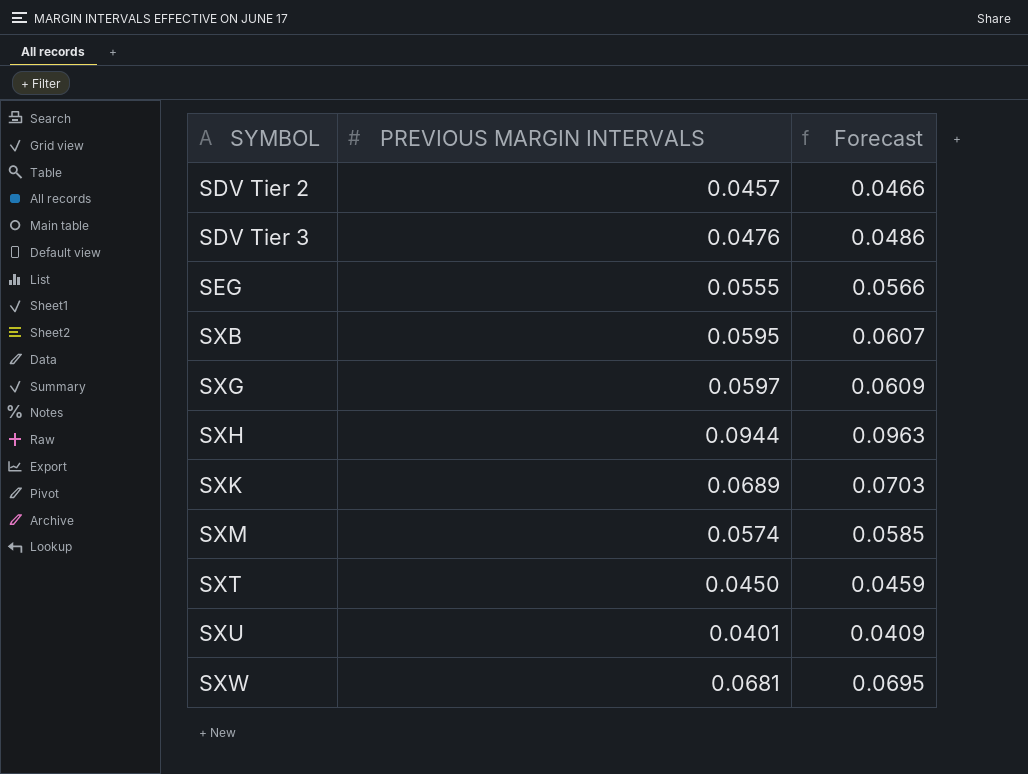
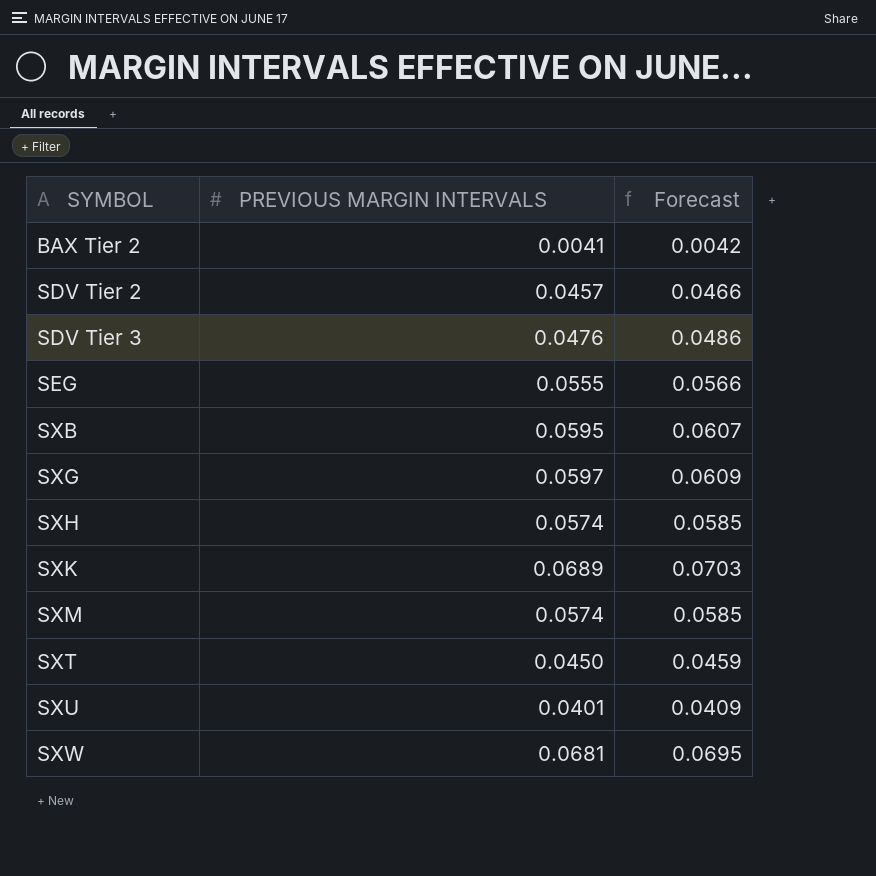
row BAX Tier 2: none -> 0.0041 | 0.0042
SXH | PREVIOUS MARGIN INTERVALS: 0.0944 -> 0.0574
SXH | Forecast: 0.0963 -> 0.0585

